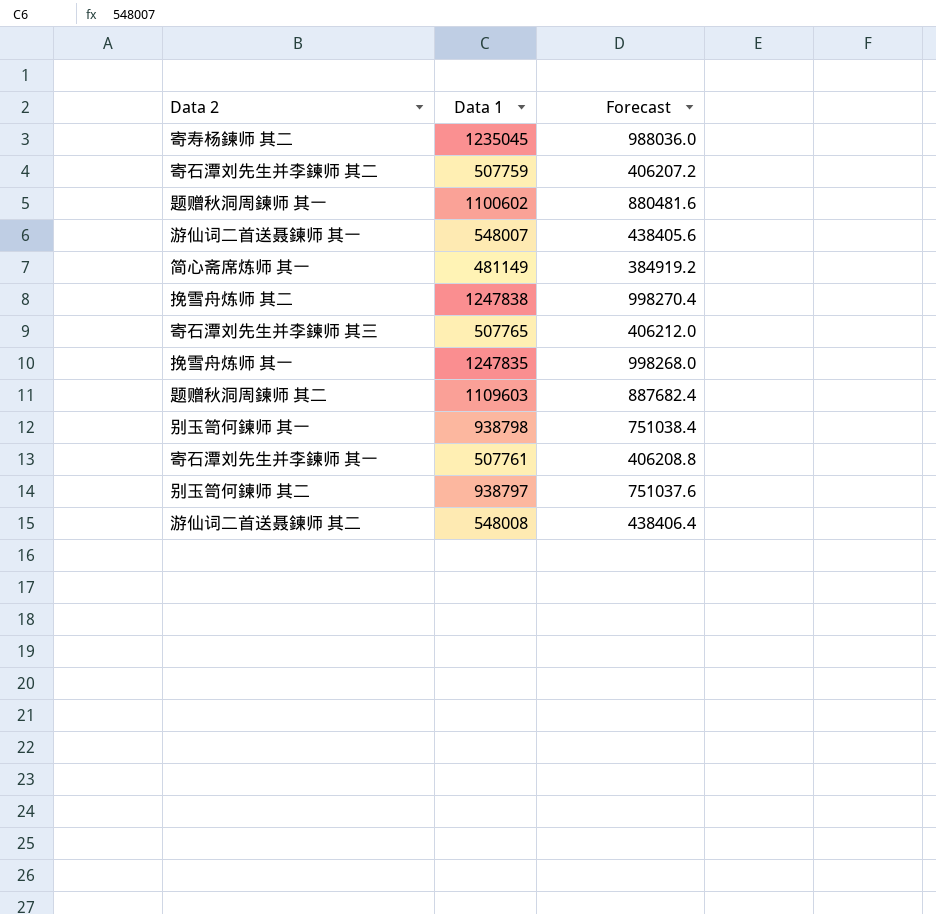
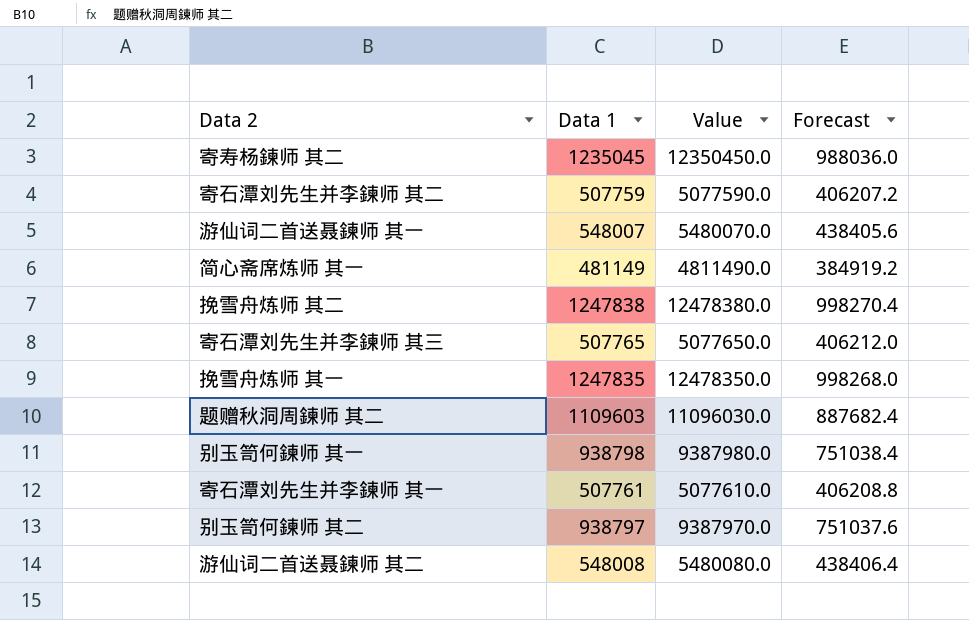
column Value | formula: none -> [Data 1] * 10
row 题赠秋洞周鍊师 其一: 1100602 | 880481.6 -> none

